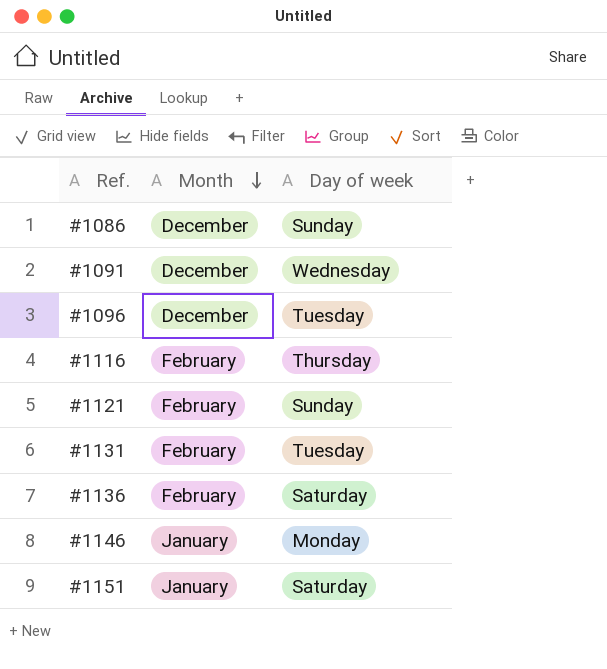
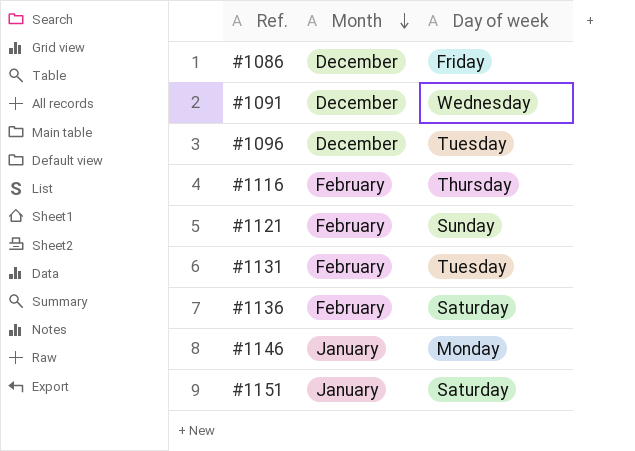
#1086 | Day of week: Sunday -> Friday

